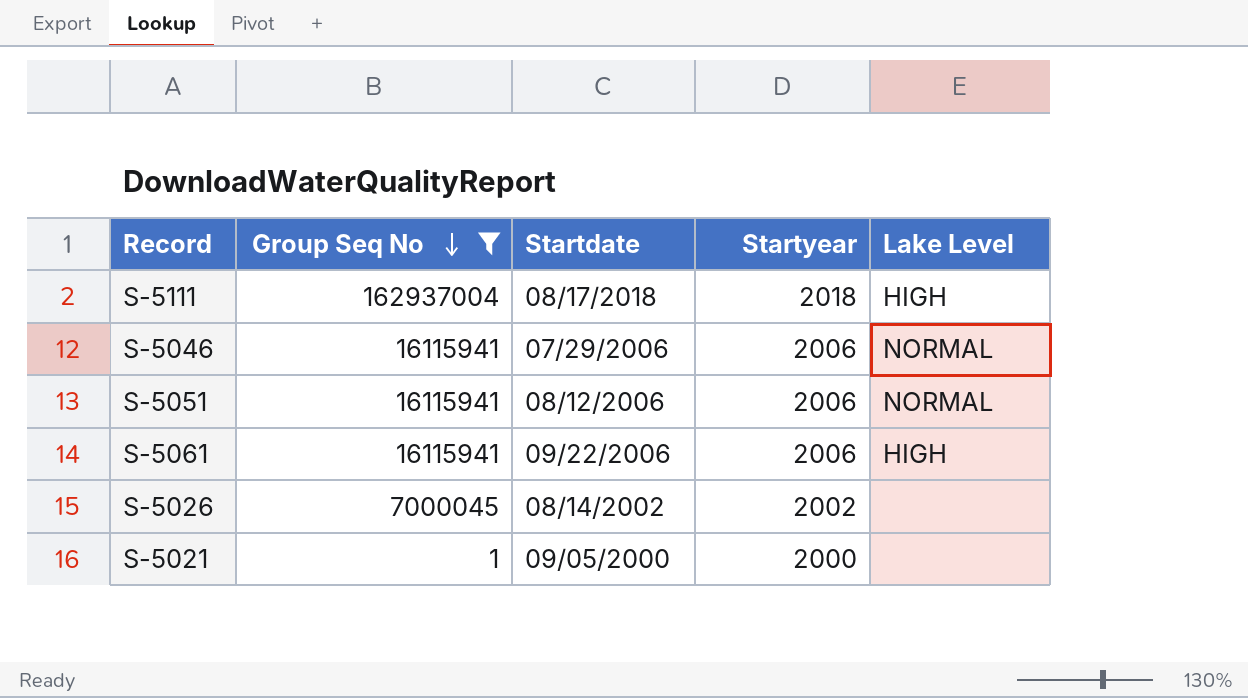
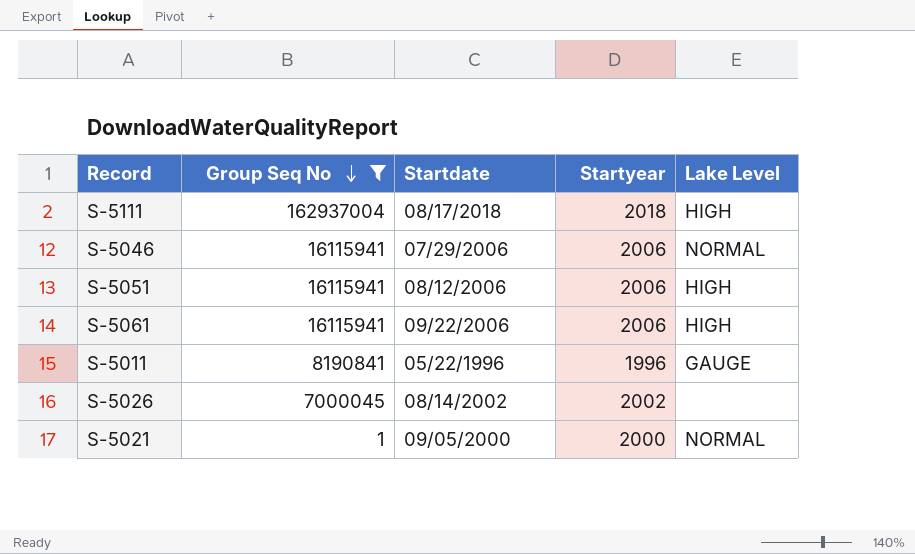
S-5051 | Lake Level: NORMAL -> HIGH
row S-5011: none -> 8190841 | 05/22/1996 | 1996 | GAUGE
S-5021 | Lake Level: none -> NORMAL

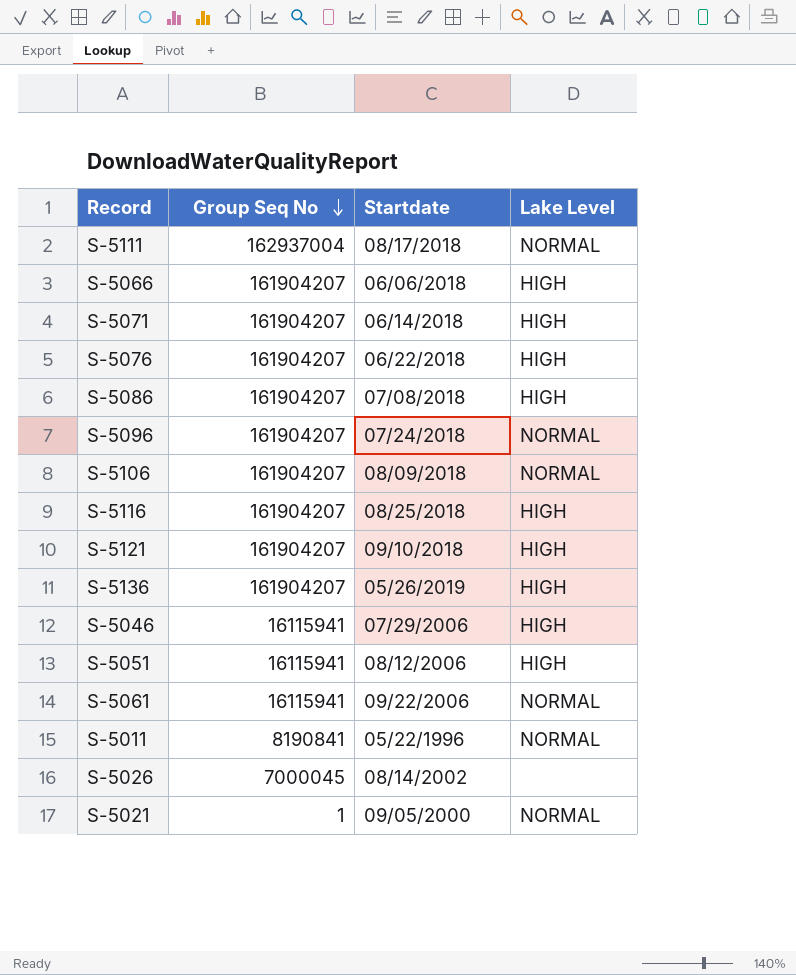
filter: Group Seq No != 161904207 -> none
column Startyear | position: 4 -> none
S-5111 | Lake Level: HIGH -> NORMAL
S-5046 | Lake Level: NORMAL -> HIGH
S-5061 | Lake Level: HIGH -> NORMAL
S-5011 | Lake Level: GAUGE -> NORMAL

